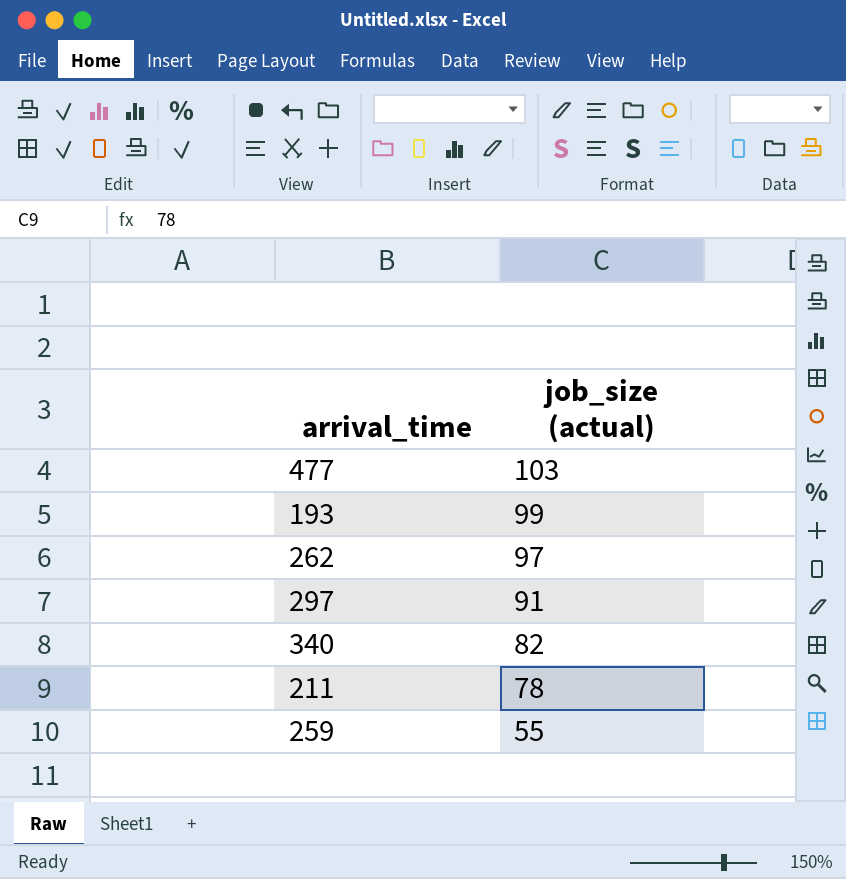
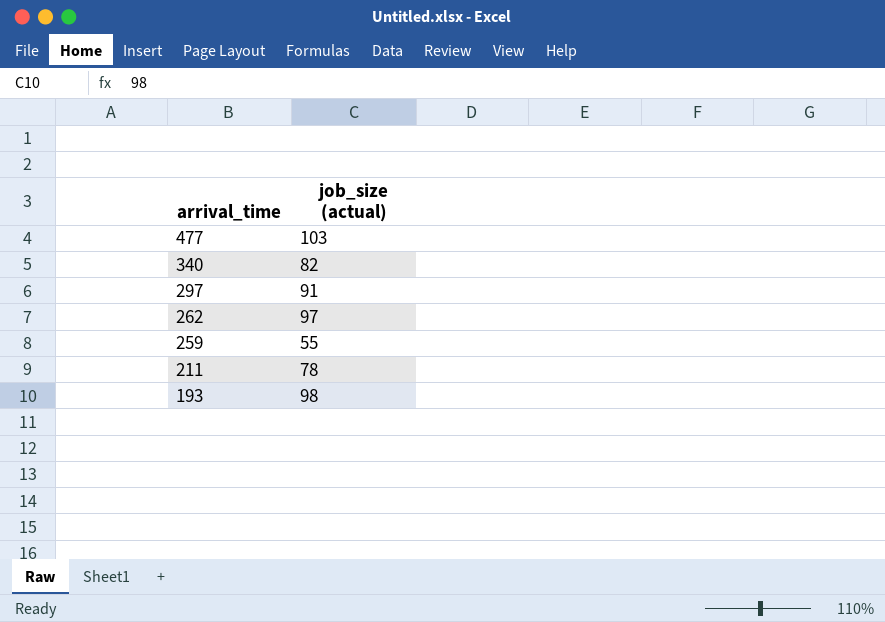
row order: job_size (actual) descending -> arrival_time descending
193 | job_size (actual): 99 -> 98

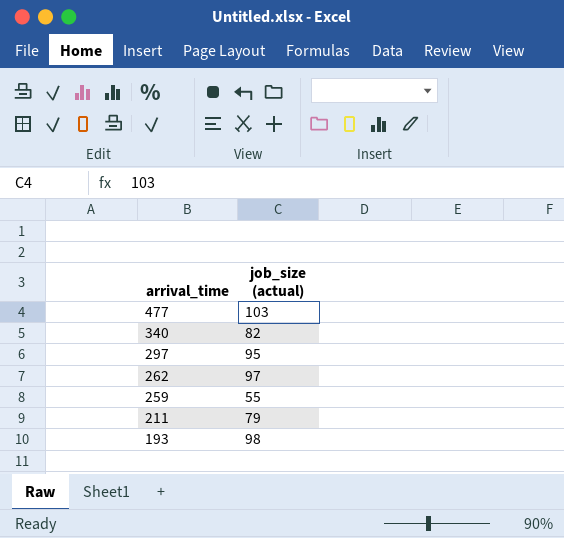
297 | job_size (actual): 91 -> 95
211 | job_size (actual): 78 -> 79

